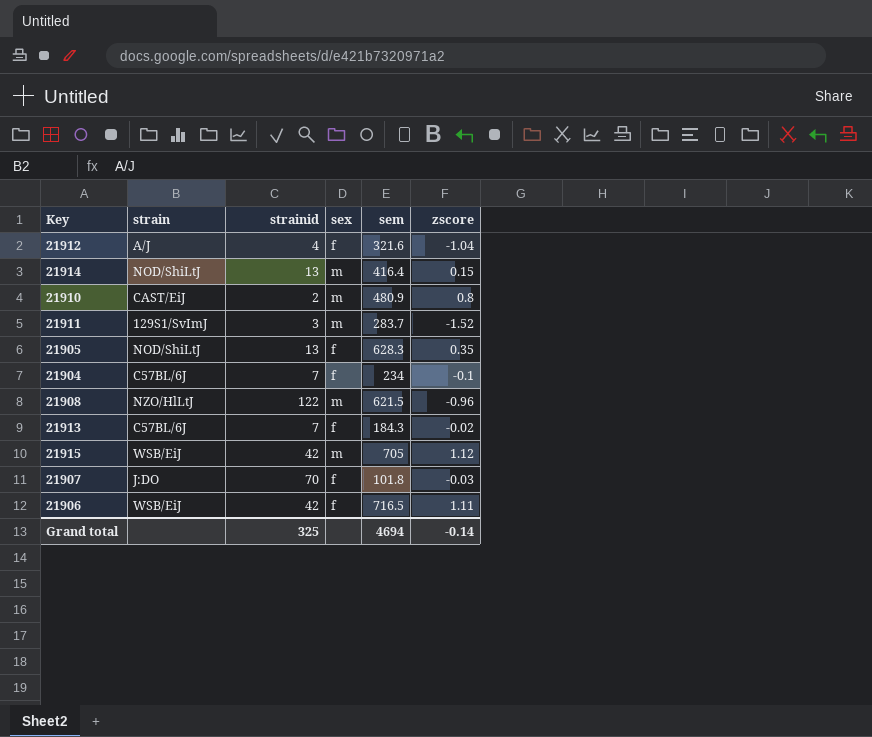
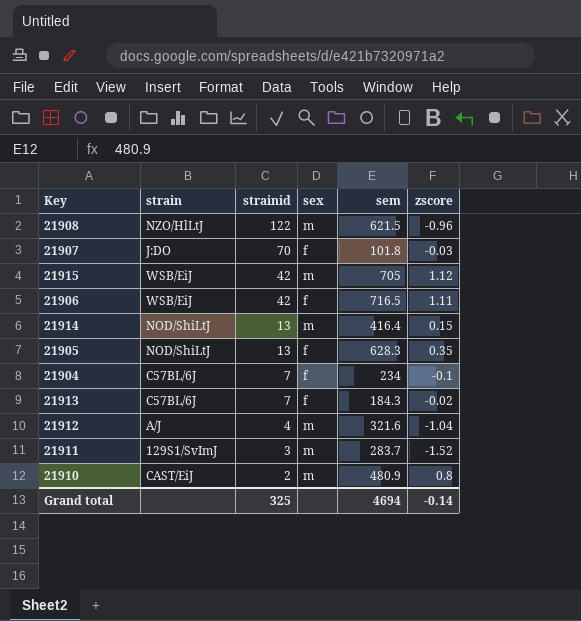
row order: none -> strainid descending
21912 | sex: f -> m

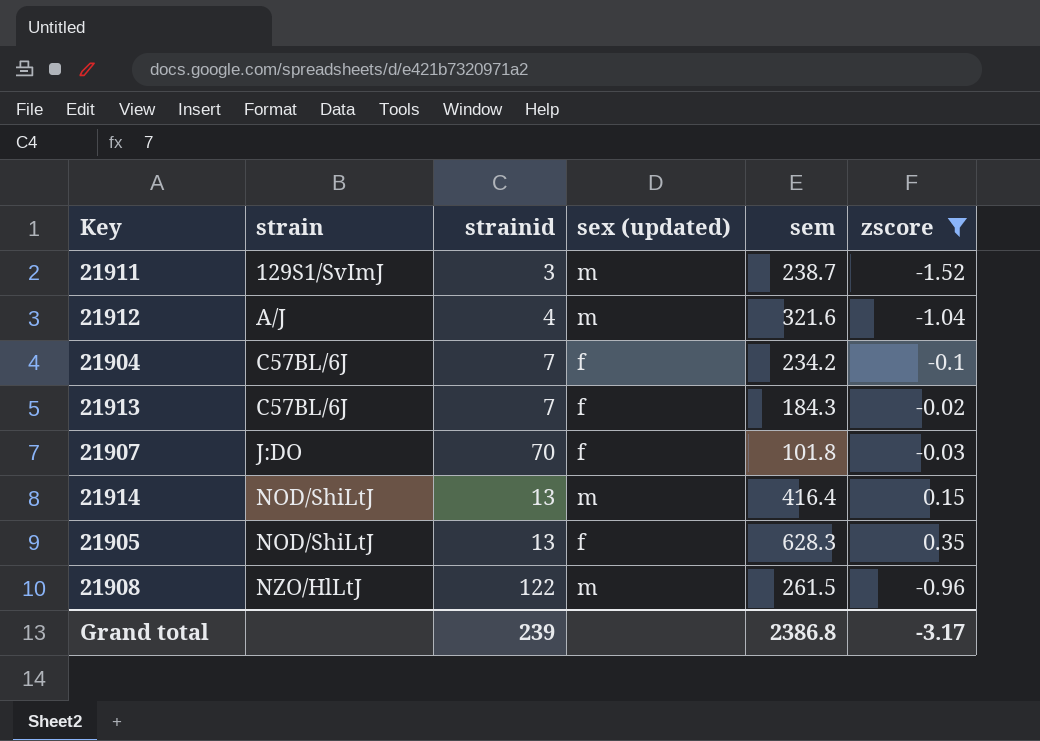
filter: none -> zscore <= 0.35
row order: strainid descending -> strain ascending
column name: sex -> sex (updated)
21911 | sem: 283.7 -> 238.7
21904 | sem: 234 -> 234.2
21908 | sem: 621.5 -> 261.5
Grand total | strainid: 325 -> 239
Grand total | sem: 4694 -> 2386.8
Grand total | zscore: -0.14 -> -3.17

